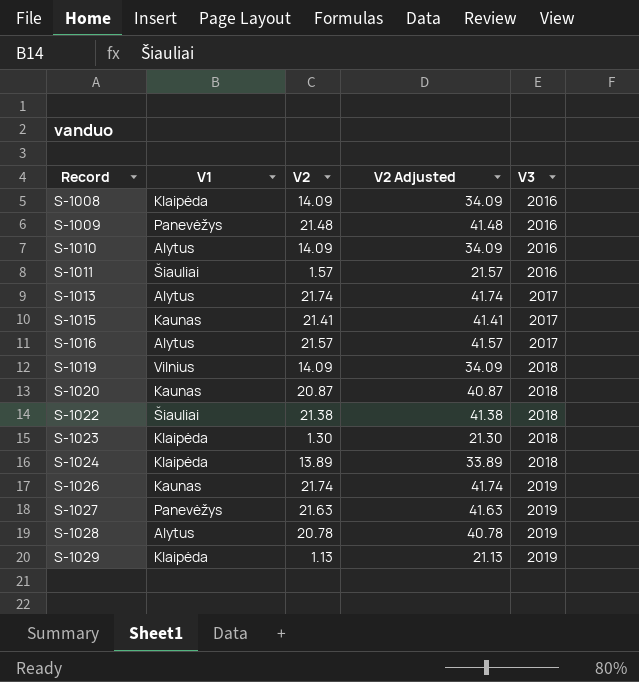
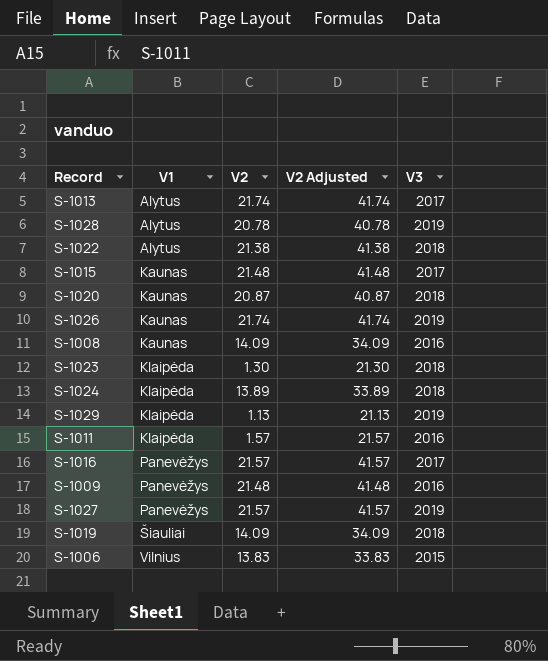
row order: Record ascending -> V1 ascending
row S-1010: Alytus | 14.09 | 34.09 | 2016 -> none
S-1022 | V1: Šiauliai -> Alytus
S-1015 | V2: 21.41 -> 21.48
S-1015 | V2 Adjusted: 41.41 -> 41.48
S-1008 | V1: Klaipėda -> Kaunas
S-1011 | V1: Šiauliai -> Klaipėda
S-1016 | V1: Alytus -> Panevėžys
S-1027 | V2: 21.63 -> 21.57
S-1027 | V2 Adjusted: 41.63 -> 41.57
S-1019 | V1: Vilnius -> Šiauliai
row S-1006: none -> Vilnius | 13.83 | 33.83 | 2015

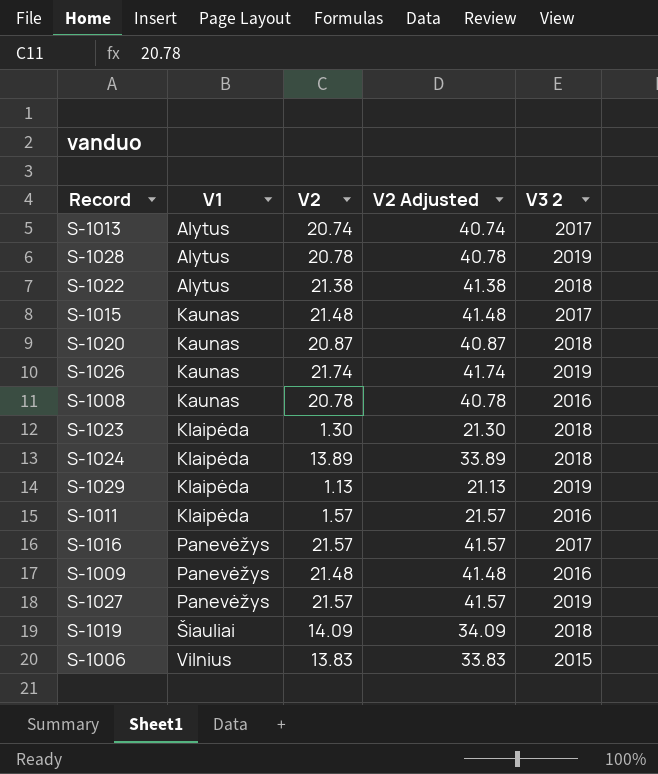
column name: V3 -> V3 2
S-1013 | V2: 21.74 -> 20.74
S-1013 | V2 Adjusted: 41.74 -> 40.74
S-1008 | V2: 14.09 -> 20.78
S-1008 | V2 Adjusted: 34.09 -> 40.78

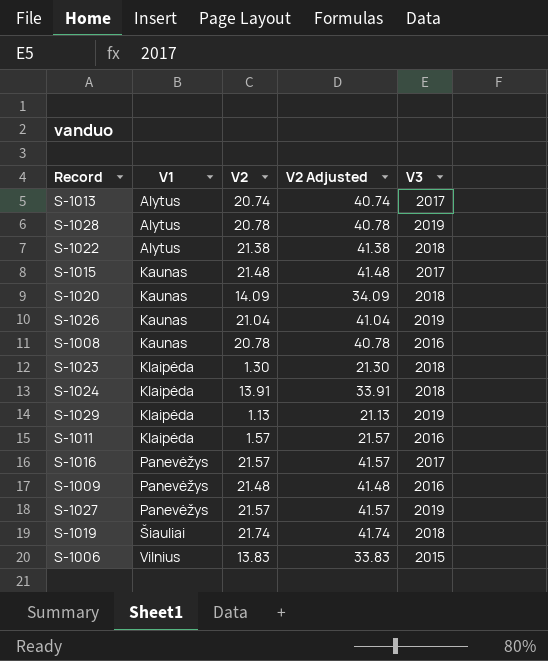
column name: V3 2 -> V3
S-1020 | V2: 20.87 -> 14.09
S-1020 | V2 Adjusted: 40.87 -> 34.09
S-1026 | V2: 21.74 -> 21.04
S-1026 | V2 Adjusted: 41.74 -> 41.04
S-1024 | V2: 13.89 -> 13.91
S-1024 | V2 Adjusted: 33.89 -> 33.91
S-1019 | V2: 14.09 -> 21.74
S-1019 | V2 Adjusted: 34.09 -> 41.74

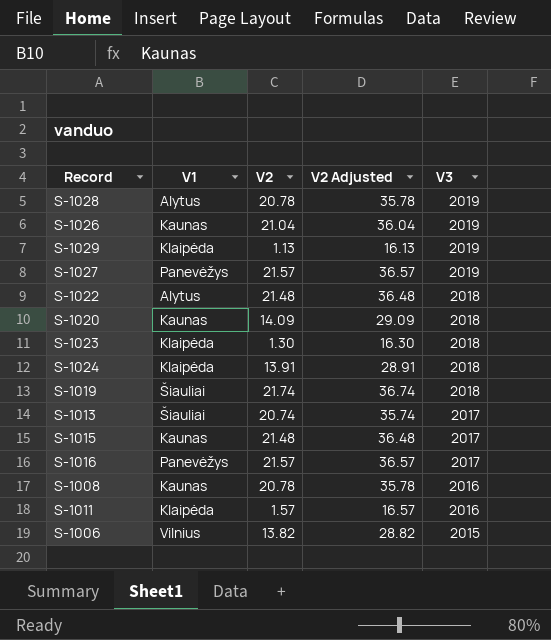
row order: V1 ascending -> V3 descending
column V2 Adjusted | formula: [V2] + 20 -> [V2] + 15
row S-1009: Panevėžys | 21.48 | 41.48 | 2016 -> none
S-1022 | V2: 21.38 -> 21.48
S-1013 | V1: Alytus -> Šiauliai
S-1006 | V2: 13.83 -> 13.82

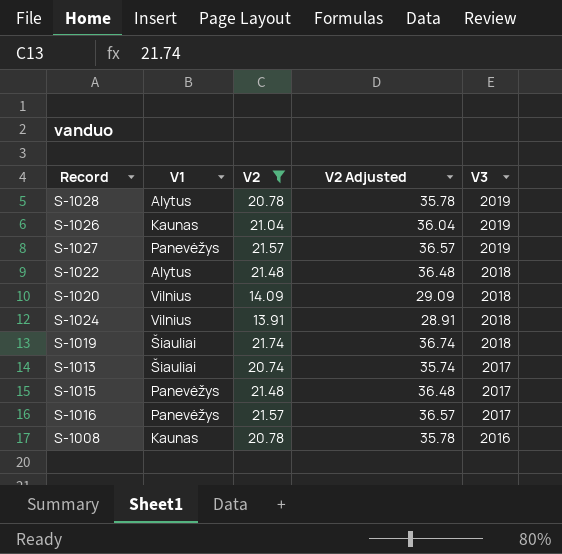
filter: none -> V2 >= 13.91
S-1020 | V1: Kaunas -> Vilnius
S-1024 | V1: Klaipėda -> Vilnius
S-1015 | V1: Kaunas -> Panevėžys

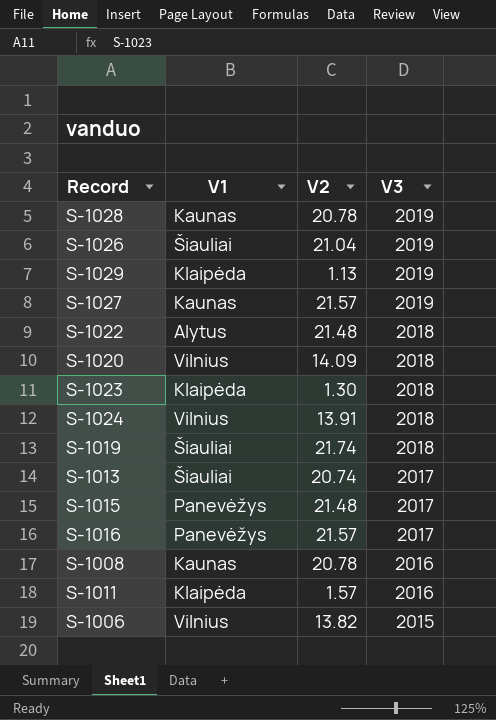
filter: V2 >= 13.91 -> none
column V2 Adjusted | formula: [V2] + 15 -> none
S-1028 | V1: Alytus -> Kaunas
S-1026 | V1: Kaunas -> Šiauliai
S-1027 | V1: Panevėžys -> Kaunas

